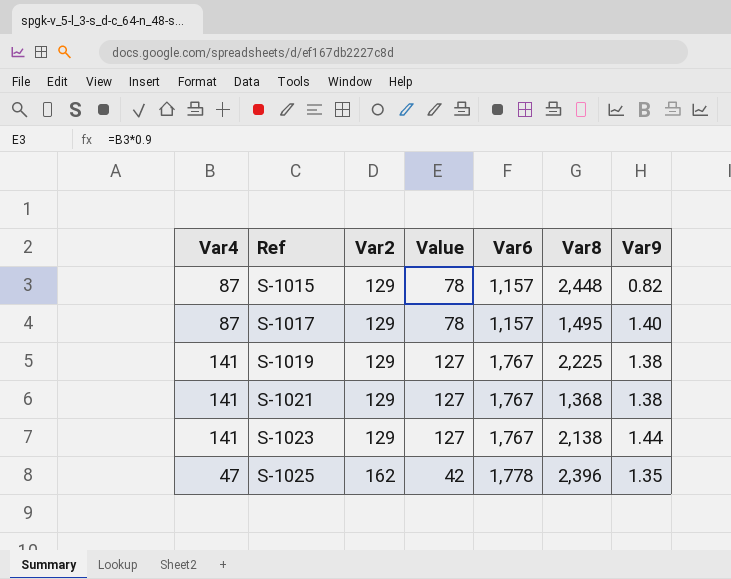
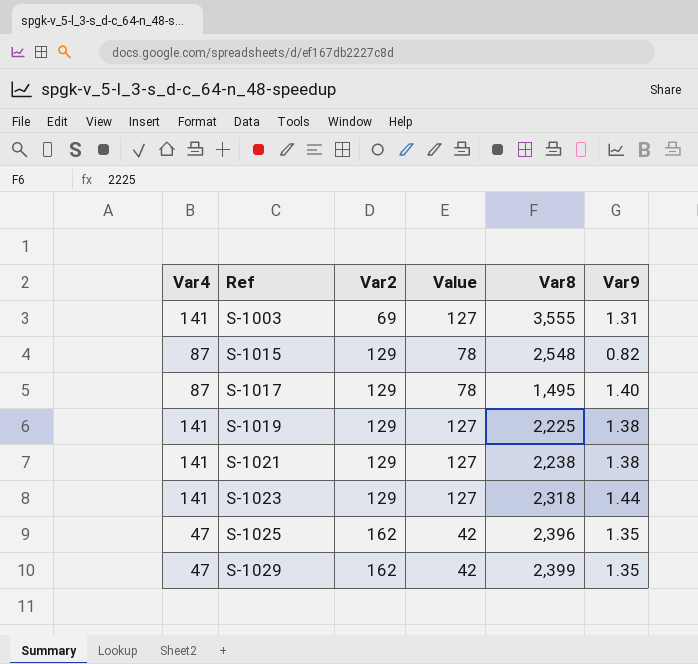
column Var6 | position: 5 -> none
row S-1003: none -> 141 | 69 | 127 | 3,555 | 1.31
S-1015 | Var8: 2,448 -> 2,548
S-1021 | Var8: 1,368 -> 2,238
S-1023 | Var8: 2,138 -> 2,318
row S-1029: none -> 47 | 162 | 42 | 2,399 | 1.35

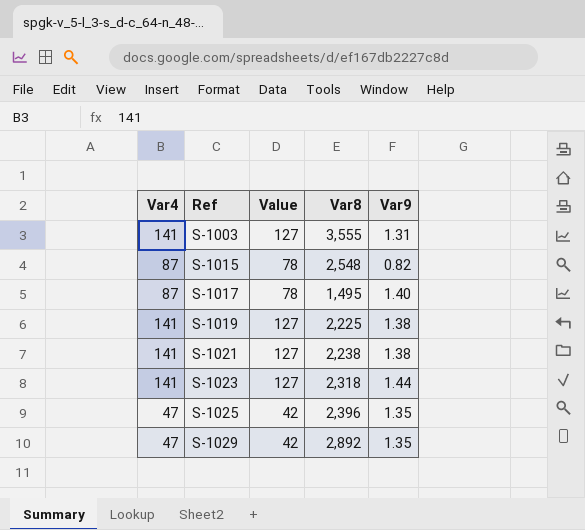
column Var2 | position: 3 -> none
S-1029 | Var8: 2,399 -> 2,892

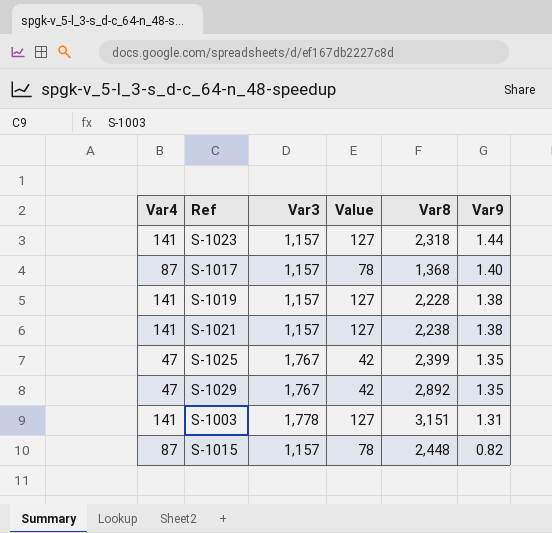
row order: Ref ascending -> Var9 descending
column Var3 | position: none -> 3
S-1017 | Var8: 1,495 -> 1,368
S-1019 | Var8: 2,225 -> 2,228
S-1025 | Var8: 2,396 -> 2,399
S-1003 | Var8: 3,555 -> 3,151
S-1015 | Var8: 2,548 -> 2,448

